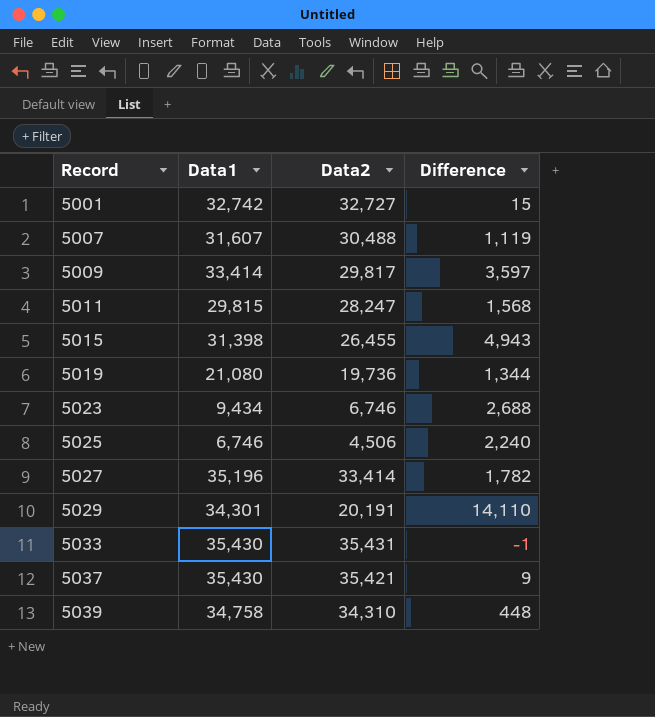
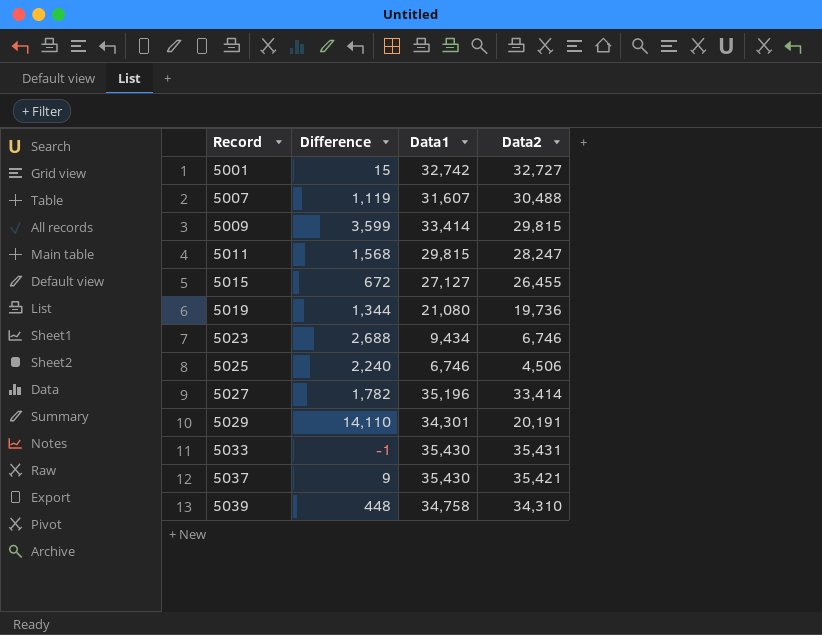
column Difference | position: 4 -> 2
5009 | Difference: 3,597 -> 3,599
5009 | Data2: 29,817 -> 29,815
5015 | Difference: 4,943 -> 672
5015 | Data1: 31,398 -> 27,127

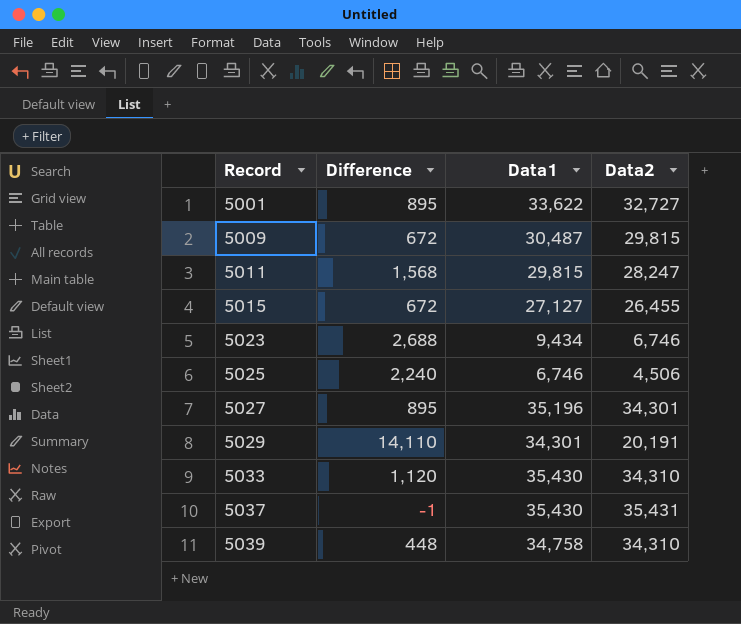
row 5007: 1,119 | 31,607 | 30,488 -> none
row 5019: 1,344 | 21,080 | 19,736 -> none
5001 | Difference: 15 -> 895
5001 | Data1: 32,742 -> 33,622
5009 | Difference: 3,599 -> 672
5009 | Data1: 33,414 -> 30,487
5027 | Difference: 1,782 -> 895
5027 | Data2: 33,414 -> 34,301
5033 | Difference: -1 -> 1,120
5033 | Data2: 35,431 -> 34,310
5037 | Difference: 9 -> -1
5037 | Data2: 35,421 -> 35,431

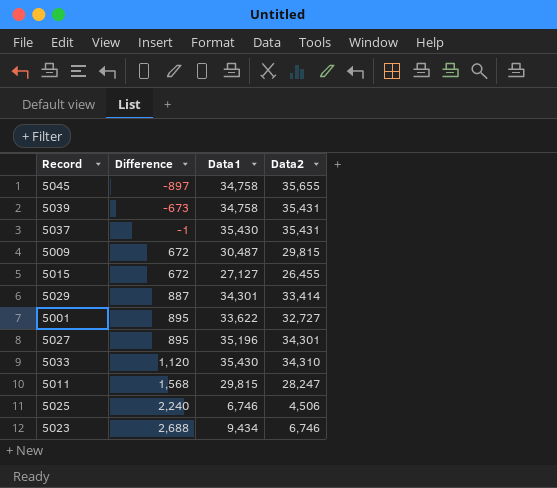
row order: Record ascending -> Difference ascending
row 5045: none -> -897 | 34,758 | 35,655
5039 | Difference: 448 -> -673
5039 | Data2: 34,310 -> 35,431
5029 | Difference: 14,110 -> 887
5029 | Data2: 20,191 -> 33,414

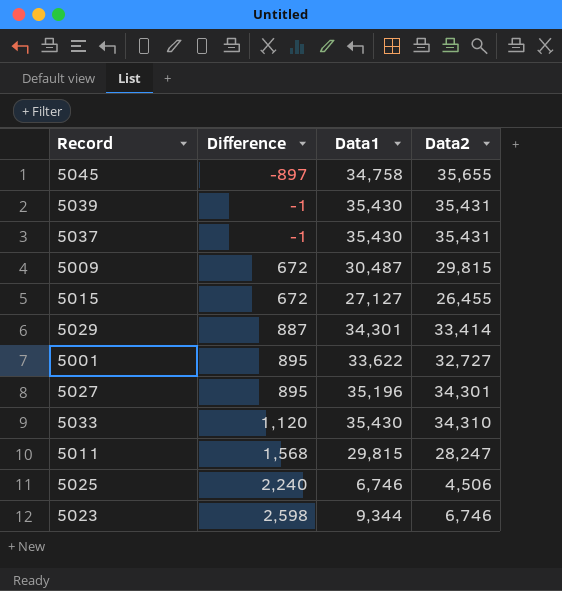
5039 | Difference: -673 -> -1
5039 | Data1: 34,758 -> 35,430
5023 | Difference: 2,688 -> 2,598
5023 | Data1: 9,434 -> 9,344

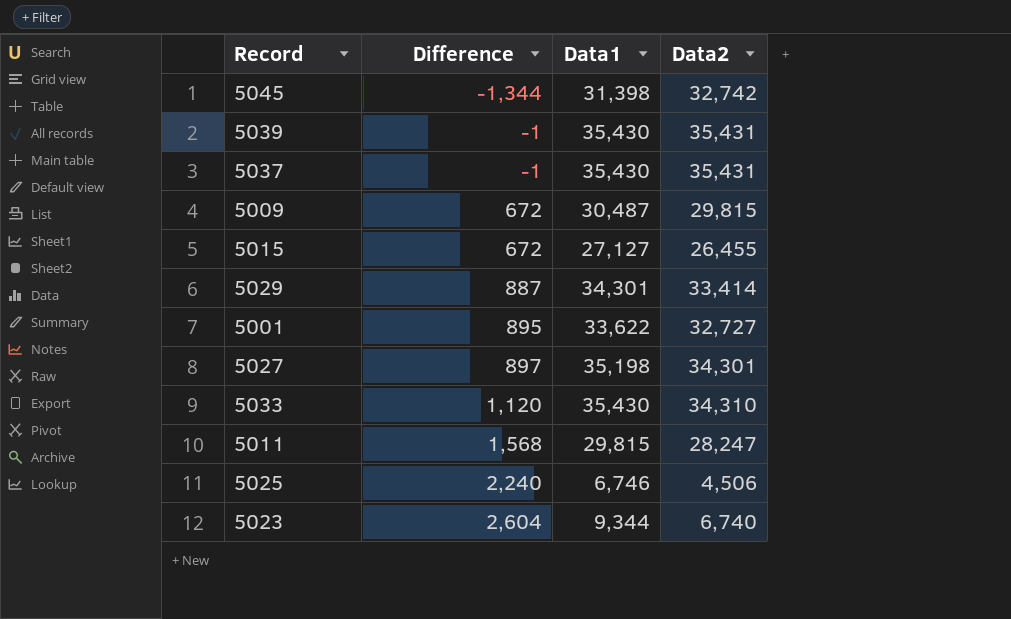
5045 | Difference: -897 -> -1,344
5045 | Data1: 34,758 -> 31,398
5045 | Data2: 35,655 -> 32,742
5027 | Difference: 895 -> 897
5027 | Data1: 35,196 -> 35,198
5023 | Difference: 2,598 -> 2,604
5023 | Data2: 6,746 -> 6,740

